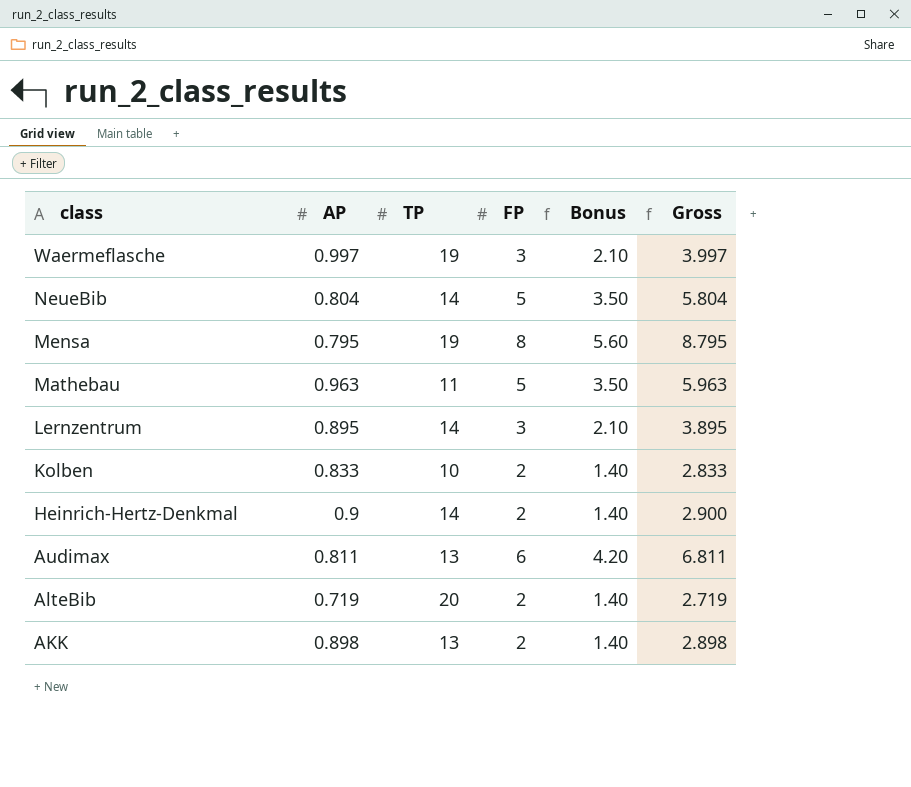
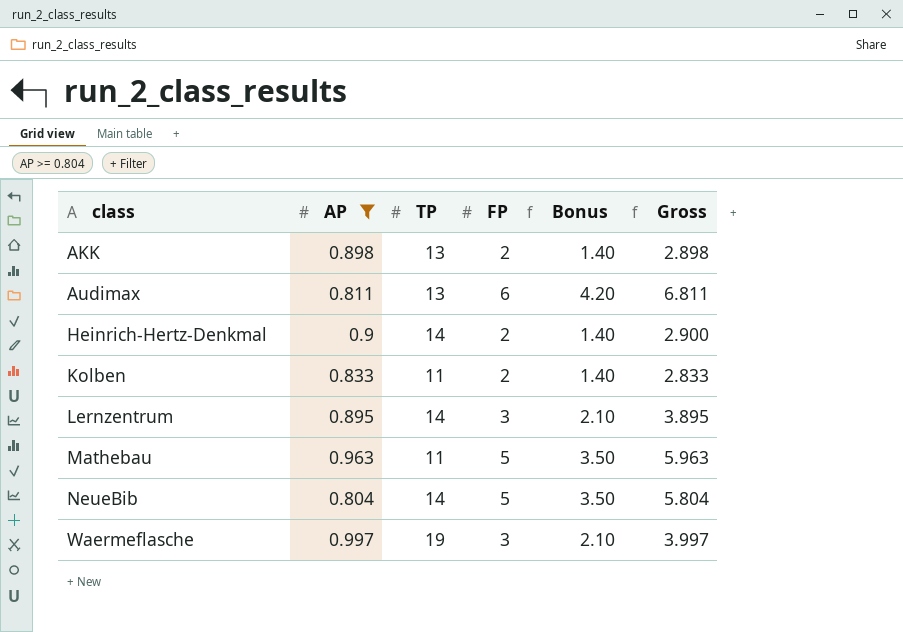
filter: none -> AP >= 0.804
row order: class descending -> class ascending
Kolben | TP: 10 -> 11

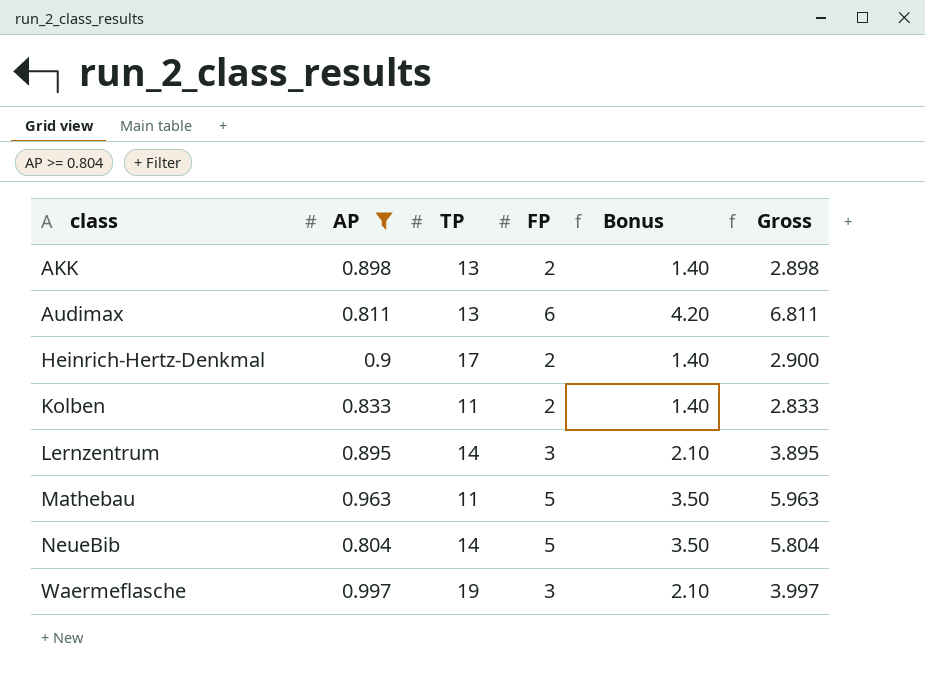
Heinrich-Hertz-Denkmal | TP: 14 -> 17

